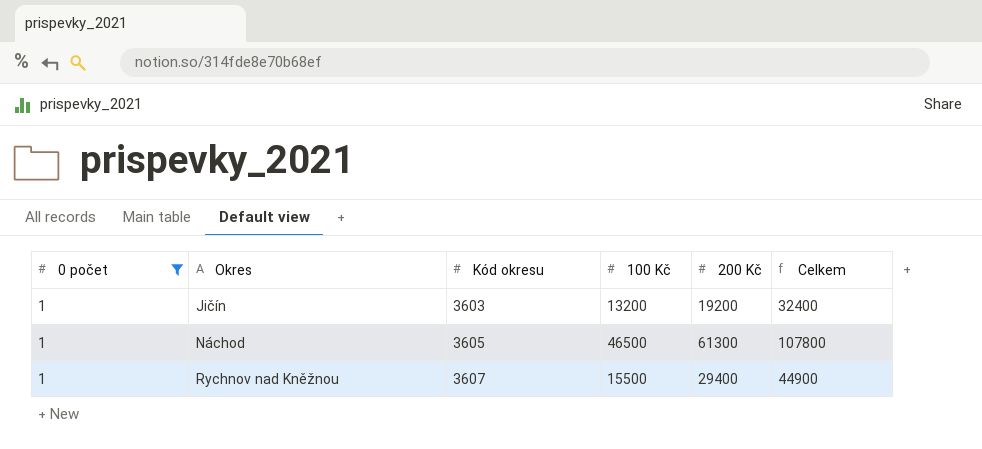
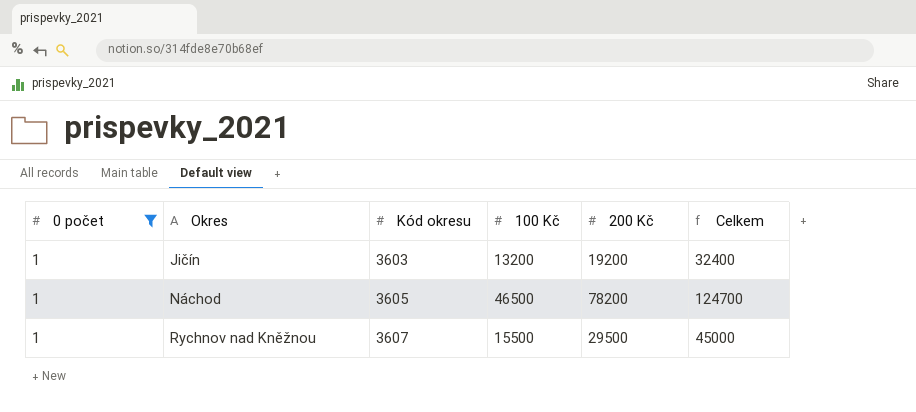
Náchod | 200 Kč: 61300 -> 78200
Náchod | Celkem: 107800 -> 124700
Rychnov nad Kněžnou | 200 Kč: 29400 -> 29500
Rychnov nad Kněžnou | Celkem: 44900 -> 45000

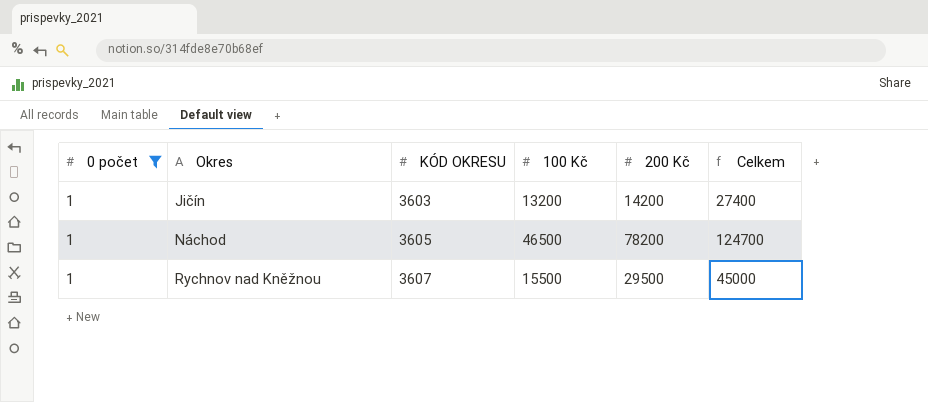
column name: Kód okresu -> KÓD OKRESU
Jičín | 200 Kč: 19200 -> 14200
Jičín | Celkem: 32400 -> 27400

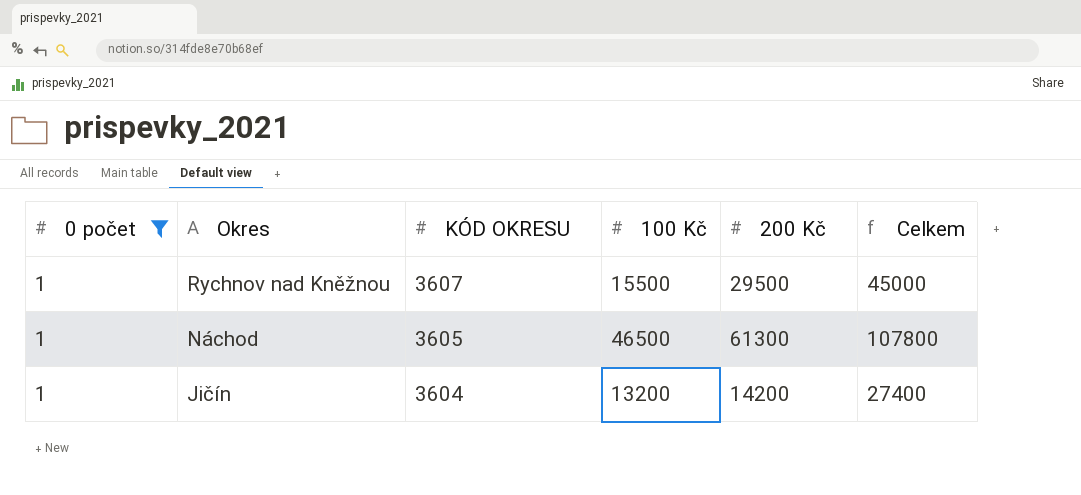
row order: Okres ascending -> Okres descending
Náchod | 200 Kč: 78200 -> 61300
Náchod | Celkem: 124700 -> 107800
Jičín | KÓD OKRESU: 3603 -> 3604

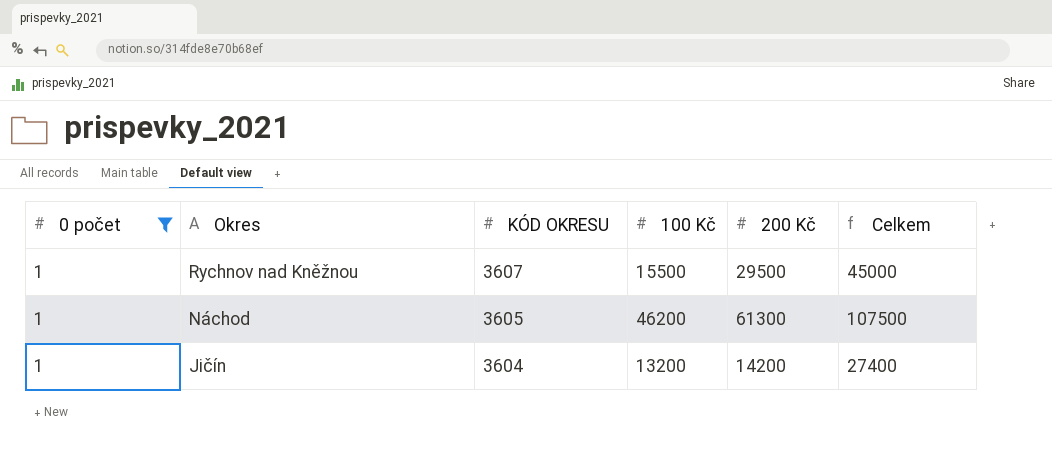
Náchod | 100 Kč: 46500 -> 46200
Náchod | Celkem: 107800 -> 107500

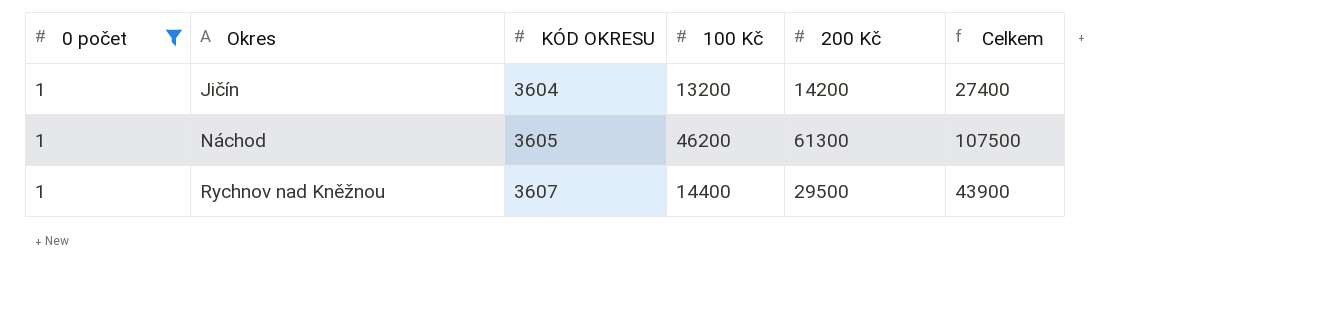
row order: Okres descending -> Okres ascending
Rychnov nad Kněžnou | 100 Kč: 15500 -> 14400
Rychnov nad Kněžnou | Celkem: 45000 -> 43900

